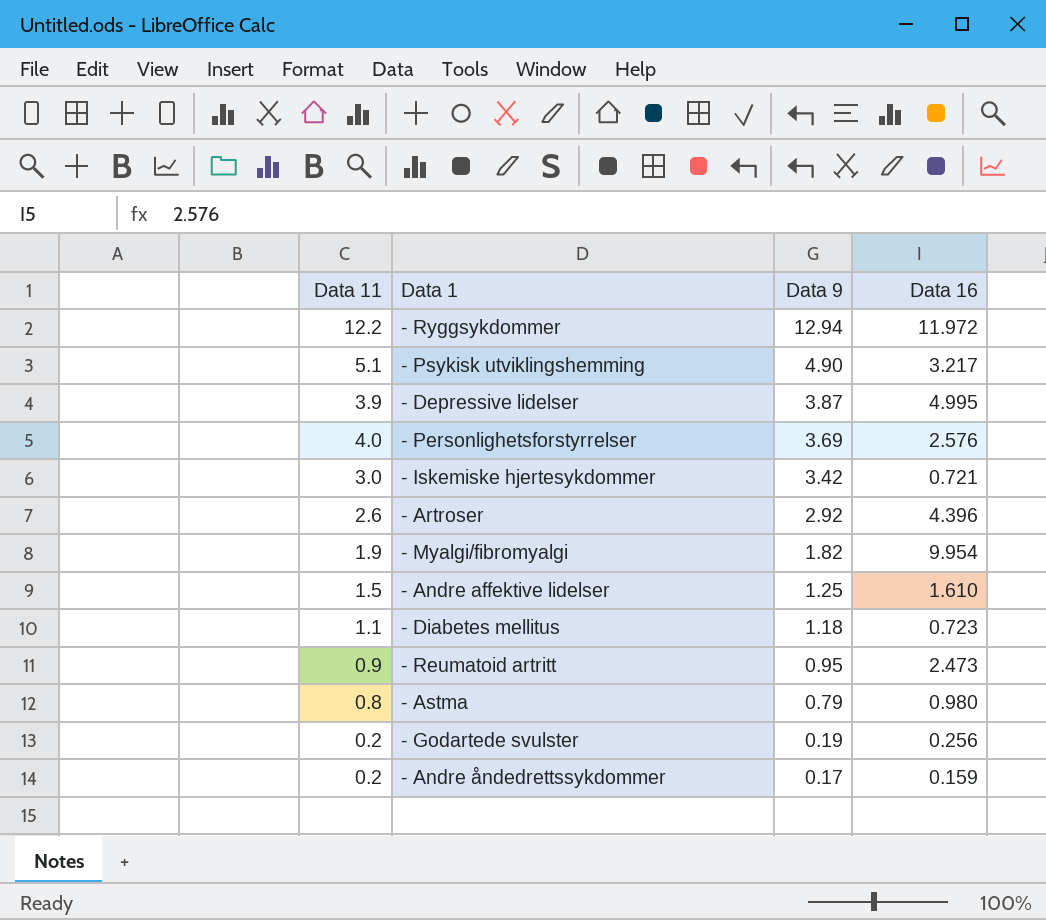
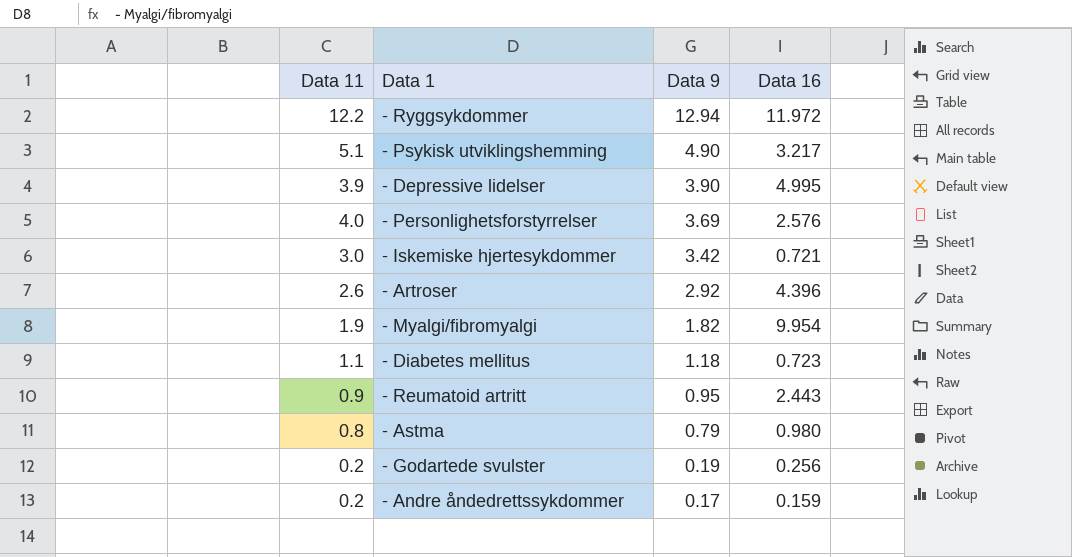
row - Andre affektive lidelser: 1.5 | 1.25 | 1.610 -> none
- Depressive lidelser | Data 9: 3.87 -> 3.90
- Reumatoid artritt | Data 16: 2.473 -> 2.443

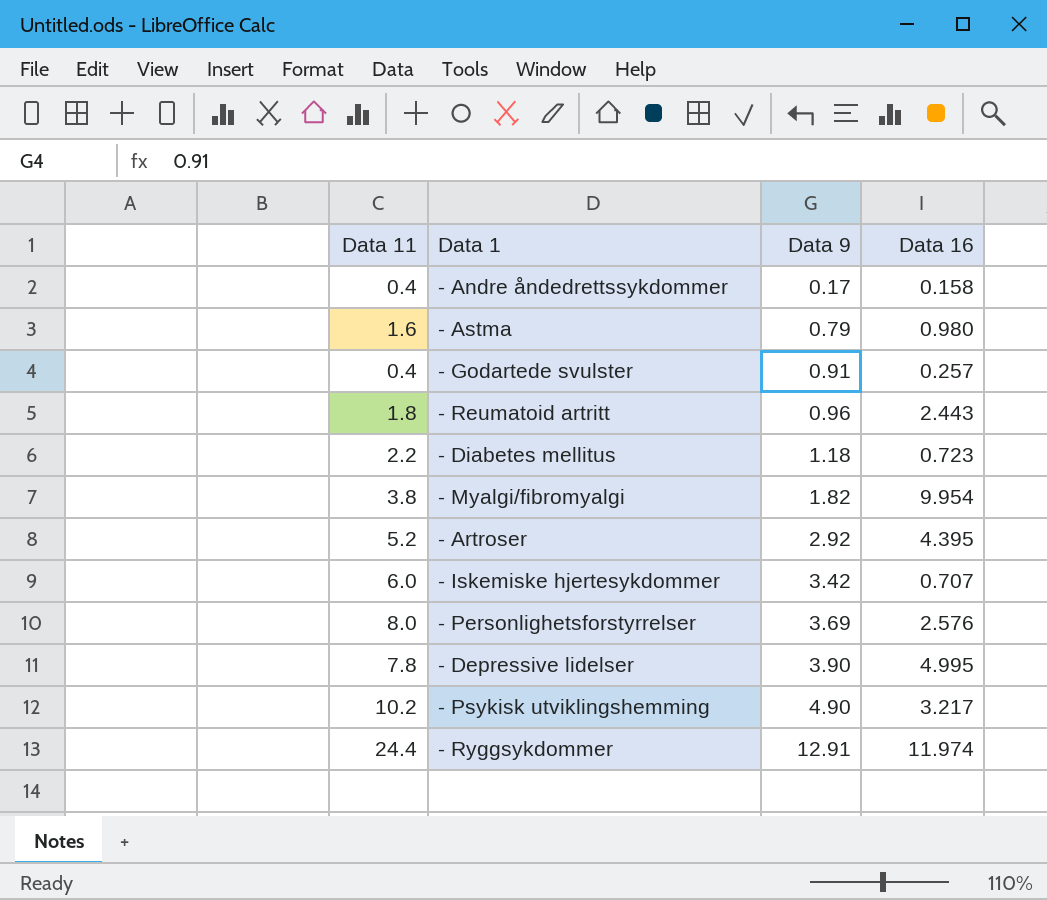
row order: Data 9 descending -> Data 9 ascending
- Andre åndedrettssykdommer | Data 11: 0.2 -> 0.4
- Andre åndedrettssykdommer | Data 16: 0.159 -> 0.158
- Astma | Data 11: 0.8 -> 1.6
- Godartede svulster | Data 11: 0.2 -> 0.4
- Godartede svulster | Data 9: 0.19 -> 0.91
- Godartede svulster | Data 16: 0.256 -> 0.257
- Reumatoid artritt | Data 11: 0.9 -> 1.8
- Reumatoid artritt | Data 9: 0.95 -> 0.96
- Diabetes mellitus | Data 11: 1.1 -> 2.2
- Myalgi/fibromyalgi | Data 11: 1.9 -> 3.8
- Artroser | Data 11: 2.6 -> 5.2
- Artroser | Data 16: 4.396 -> 4.395
- Iskemiske hjertesykdommer | Data 11: 3.0 -> 6.0
- Iskemiske hjertesykdommer | Data 16: 0.721 -> 0.707
- Personlighetsforstyrrelser | Data 11: 4.0 -> 8.0
- Depressive lidelser | Data 11: 3.9 -> 7.8
- Psykisk utviklingshemming | Data 11: 5.1 -> 10.2
- Ryggsykdommer | Data 11: 12.2 -> 24.4
- Ryggsykdommer | Data 9: 12.94 -> 12.91
- Ryggsykdommer | Data 16: 11.972 -> 11.974

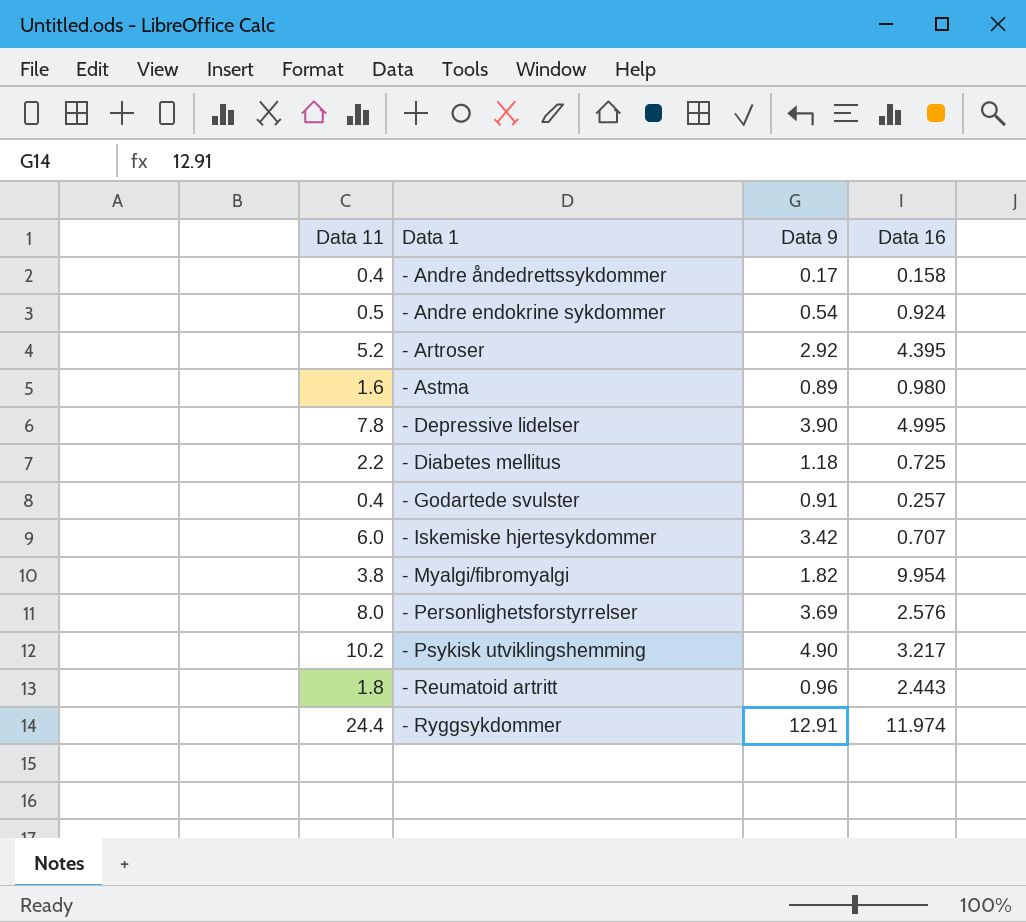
row order: Data 9 ascending -> Data 1 ascending
row - Andre endokrine sykdommer: none -> 0.5 | 0.54 | 0.924
- Astma | Data 9: 0.79 -> 0.89
- Diabetes mellitus | Data 16: 0.723 -> 0.725

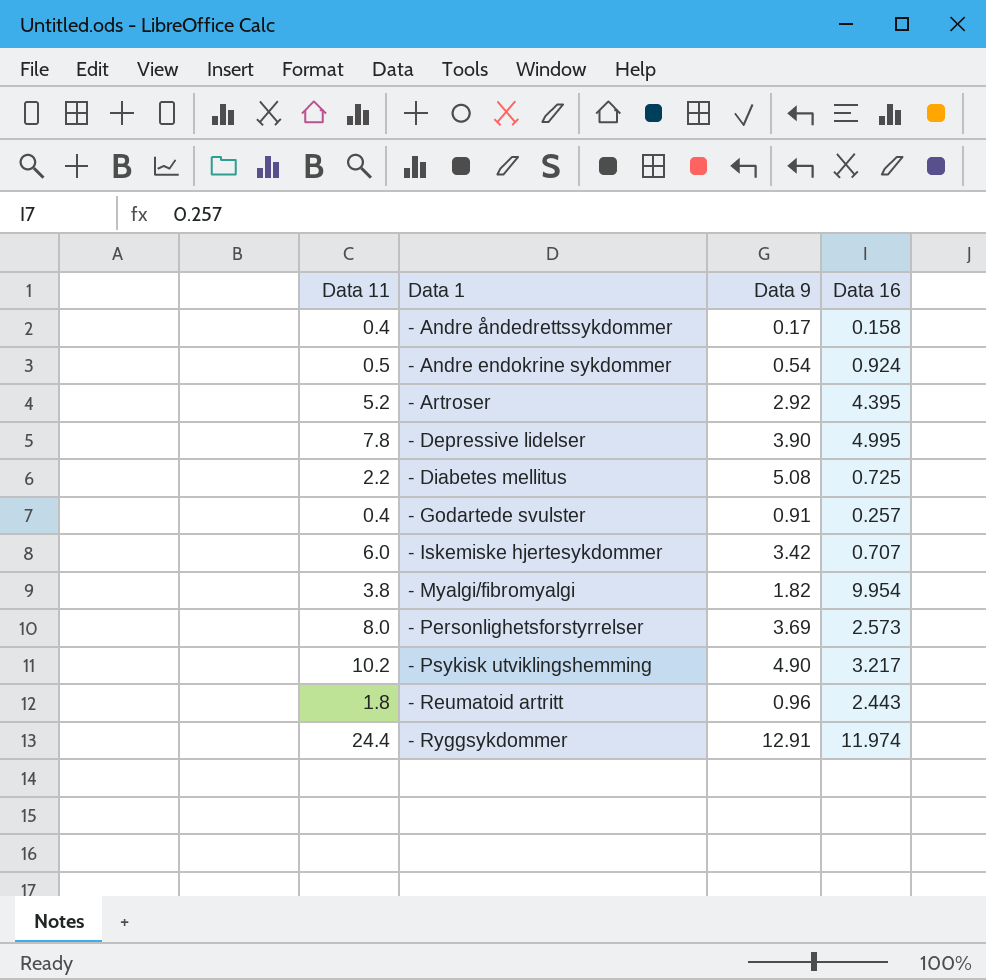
row - Astma: 1.6 | 0.89 | 0.980 -> none
- Diabetes mellitus | Data 9: 1.18 -> 5.08
- Personlighetsforstyrrelser | Data 16: 2.576 -> 2.573

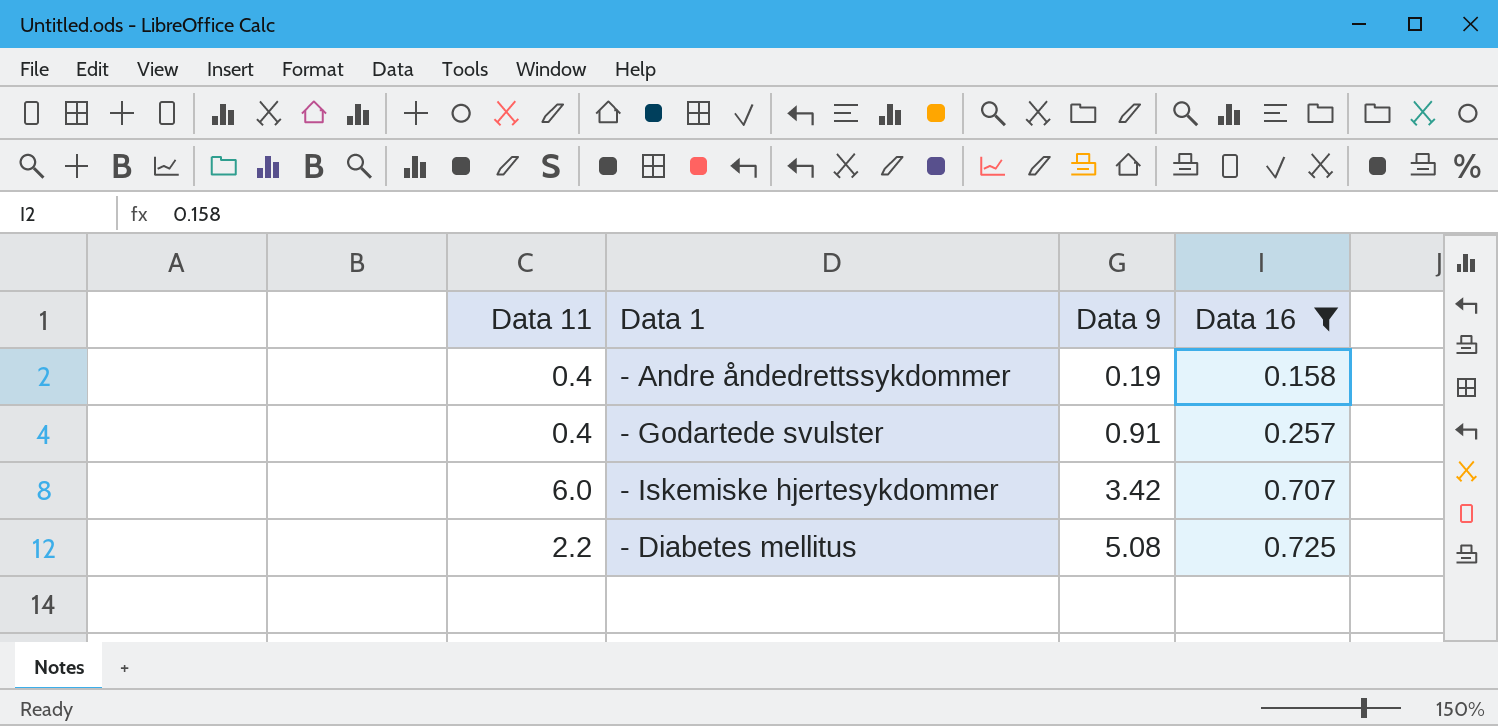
filter: none -> Data 16 <= 0.725
row order: Data 1 ascending -> Data 9 ascending
- Andre åndedrettssykdommer | Data 9: 0.17 -> 0.19

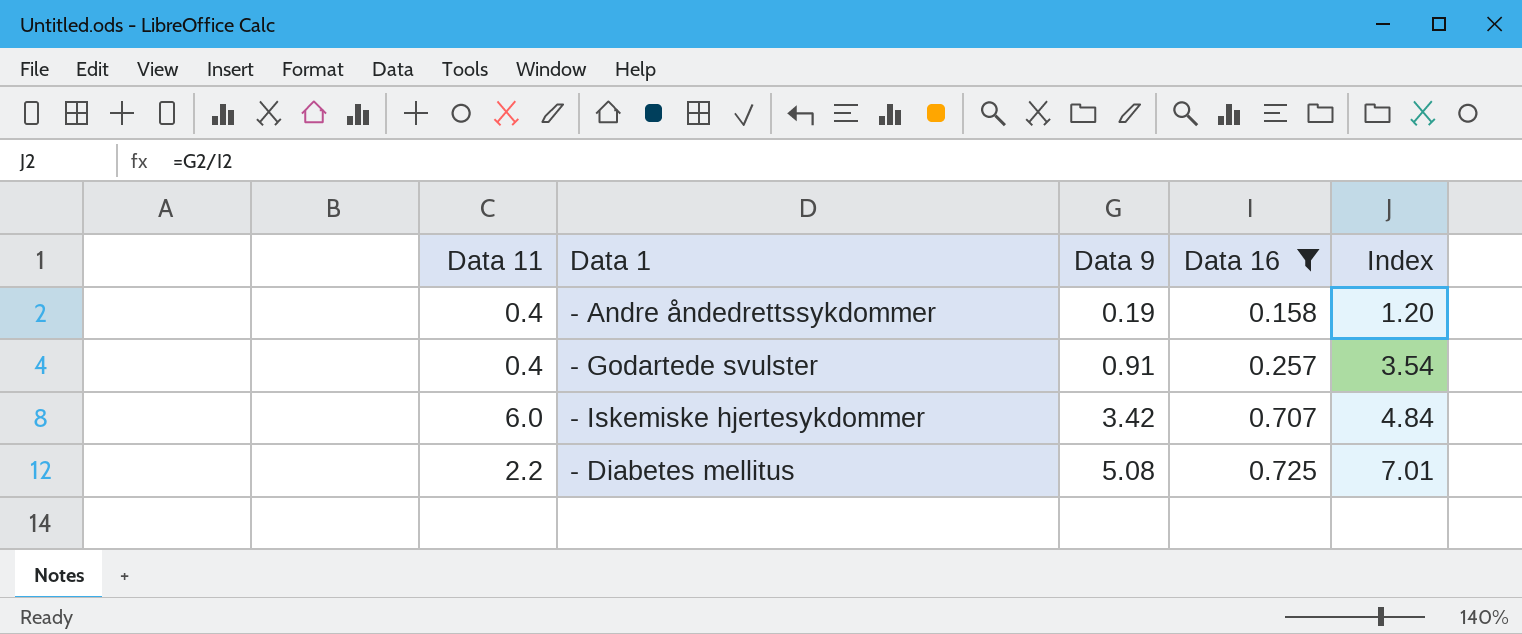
column Index | formula: none -> [Data 9] / [Data 16]

